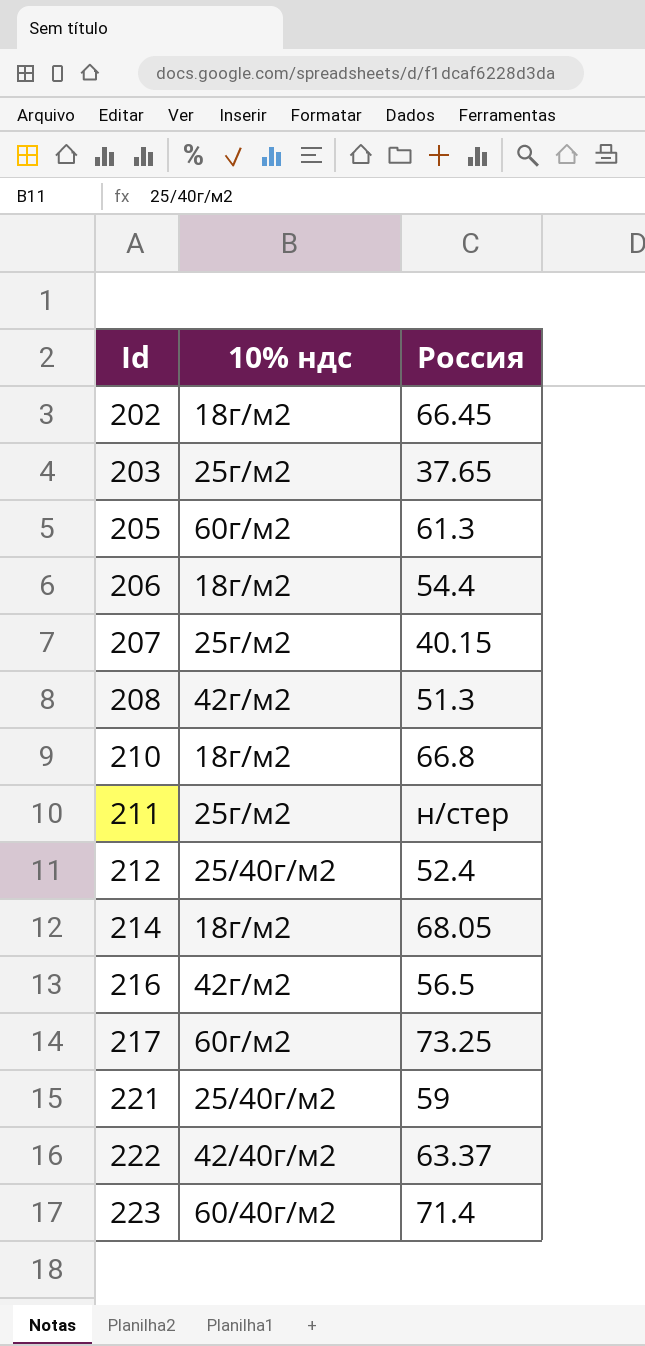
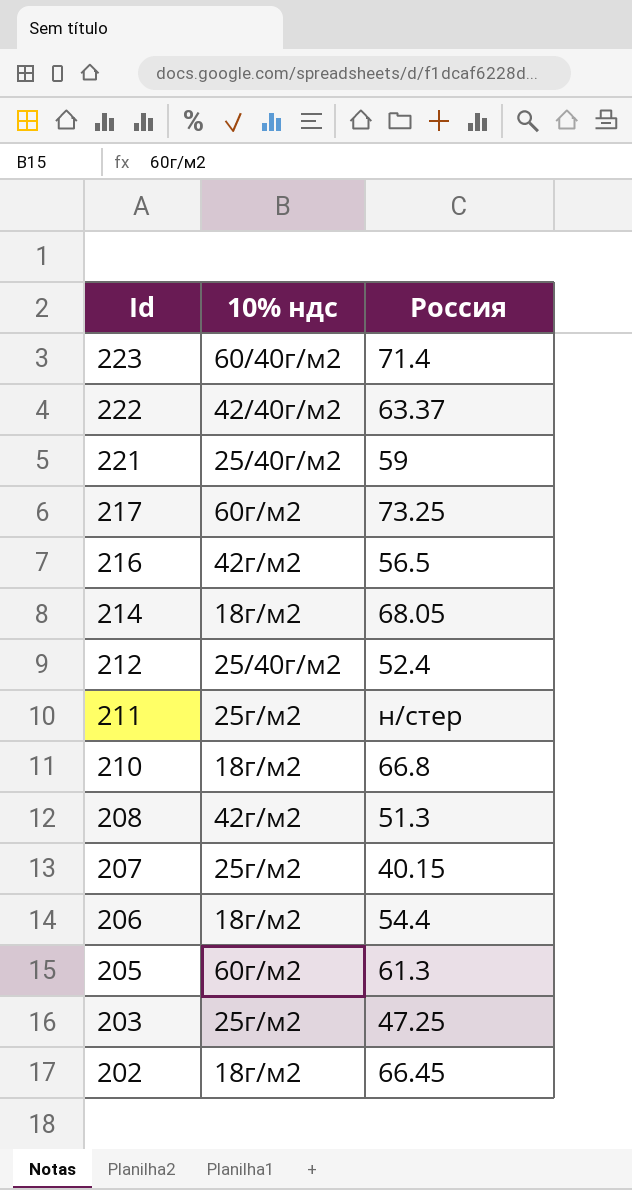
row order: Id ascending -> Id descending
203 | Россия: 37.65 -> 47.25

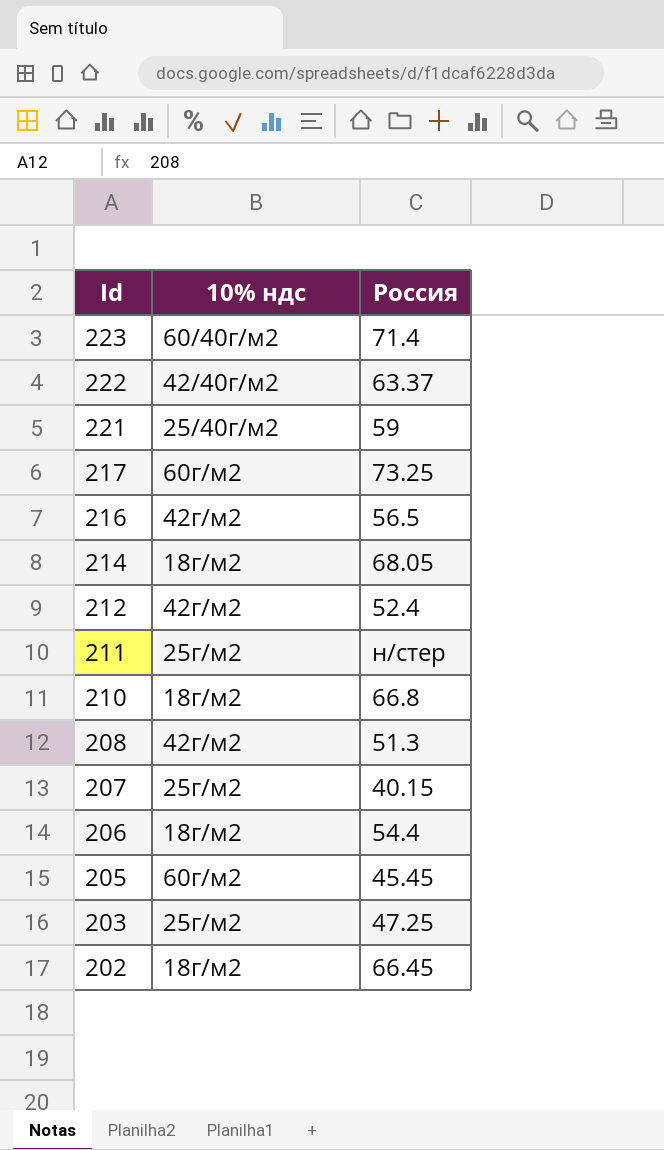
212 | 10% ндс: 25/40г/м2 -> 42г/м2
205 | Россия: 61.3 -> 45.45

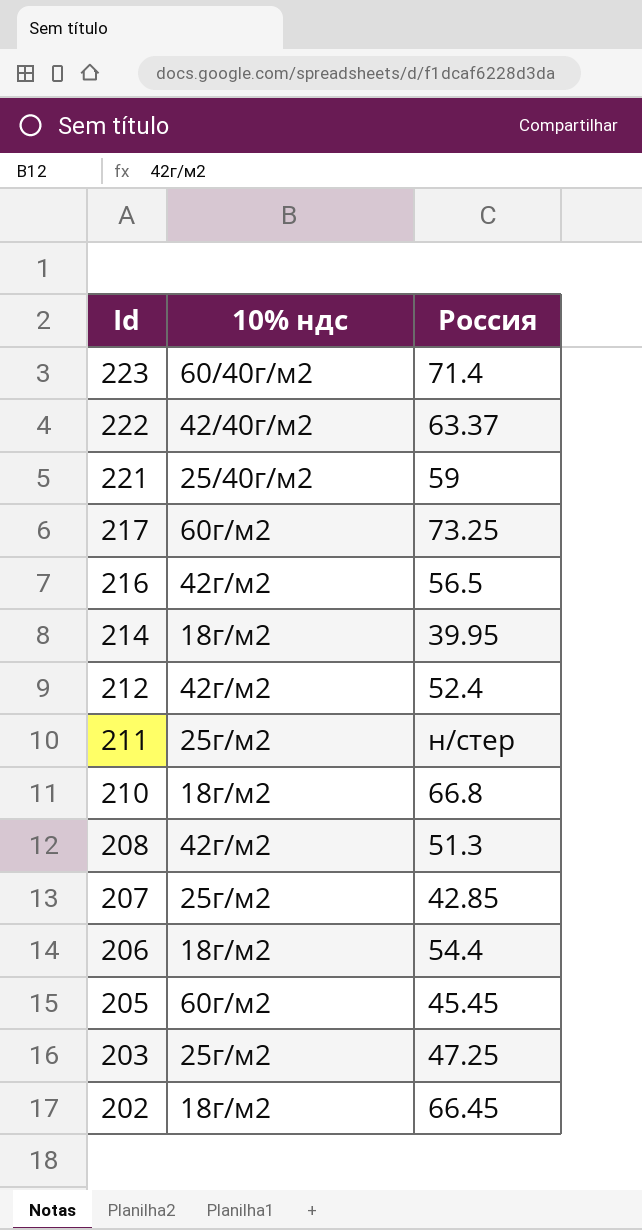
214 | Россия: 68.05 -> 39.95
207 | Россия: 40.15 -> 42.85

